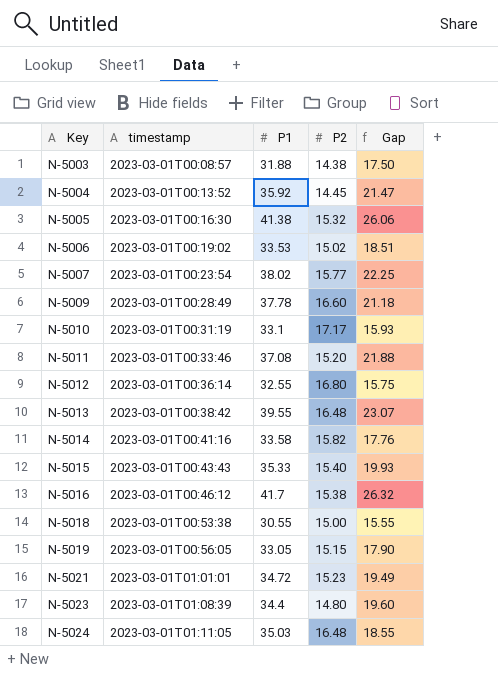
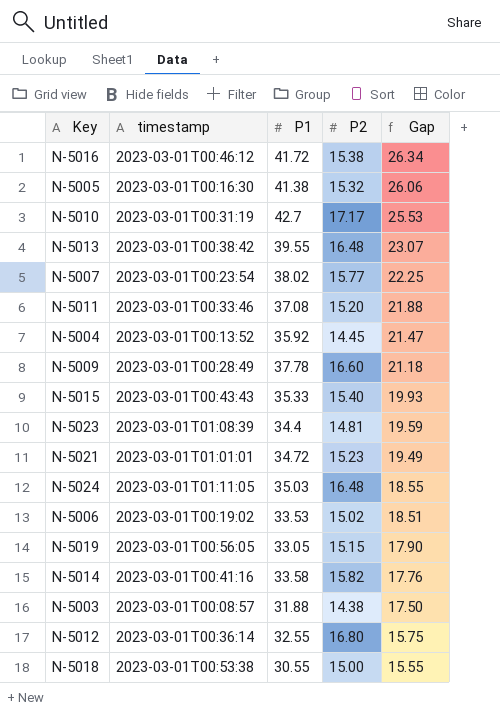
row order: Key ascending -> Gap descending
N-5016 | P1: 41.7 -> 41.72
N-5016 | Gap: 26.32 -> 26.34
N-5010 | P1: 33.1 -> 42.7
N-5010 | Gap: 15.93 -> 25.53
N-5023 | P2: 14.80 -> 14.81
N-5023 | Gap: 19.60 -> 19.59

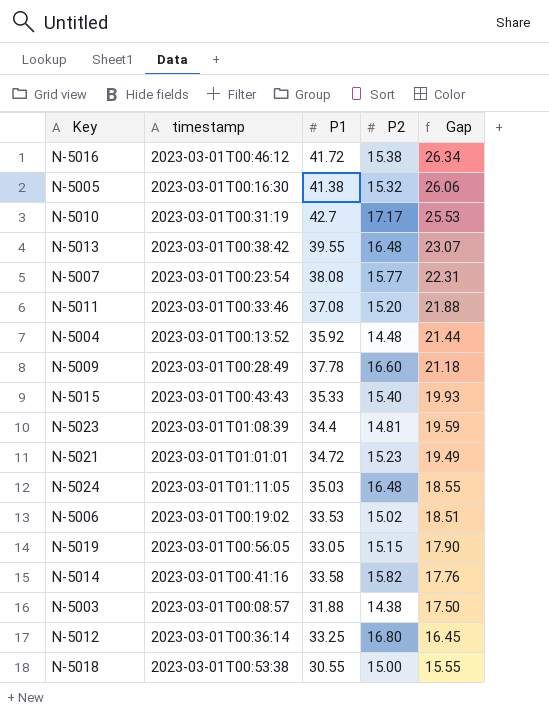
N-5007 | P1: 38.02 -> 38.08
N-5007 | Gap: 22.25 -> 22.31
N-5004 | P2: 14.45 -> 14.48
N-5004 | Gap: 21.47 -> 21.44
N-5012 | P1: 32.55 -> 33.25
N-5012 | Gap: 15.75 -> 16.45

